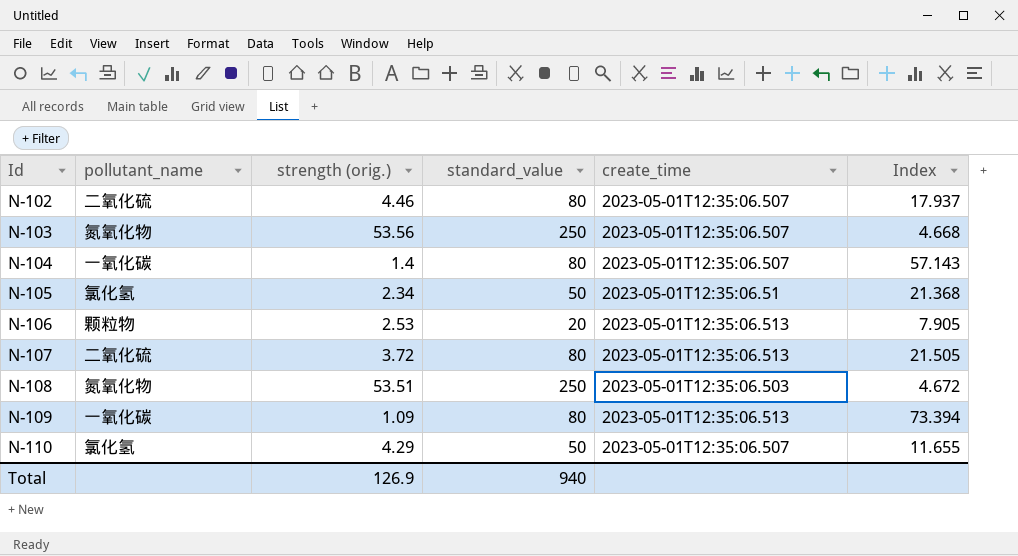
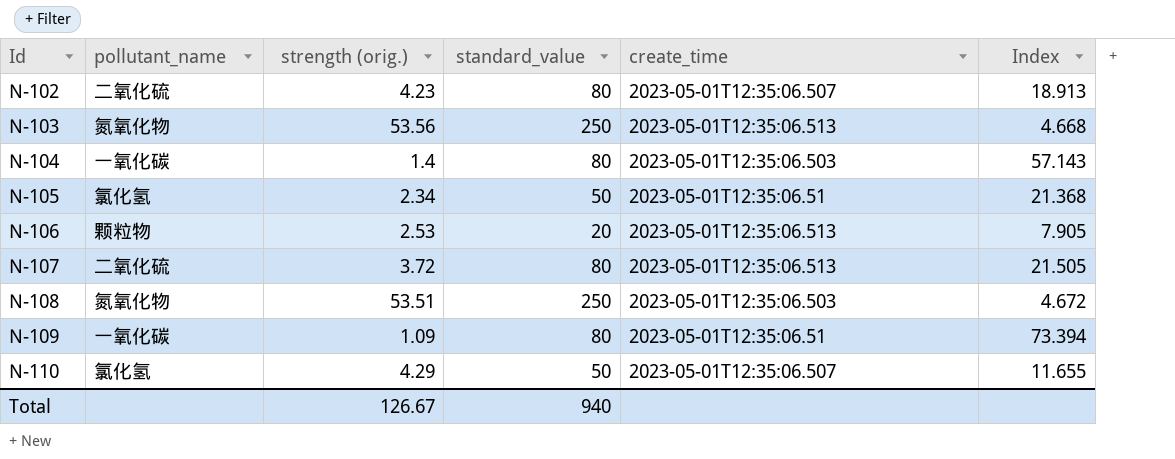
N-102 | strength (orig.): 4.46 -> 4.23
N-102 | Index: 17.937 -> 18.913
N-103 | create_time: 2023-05-01T12:35:06.507 -> 2023-05-01T12:35:06.513
N-104 | create_time: 2023-05-01T12:35:06.507 -> 2023-05-01T12:35:06.503
N-109 | create_time: 2023-05-01T12:35:06.513 -> 2023-05-01T12:35:06.51
Total | strength (orig.): 126.9 -> 126.67

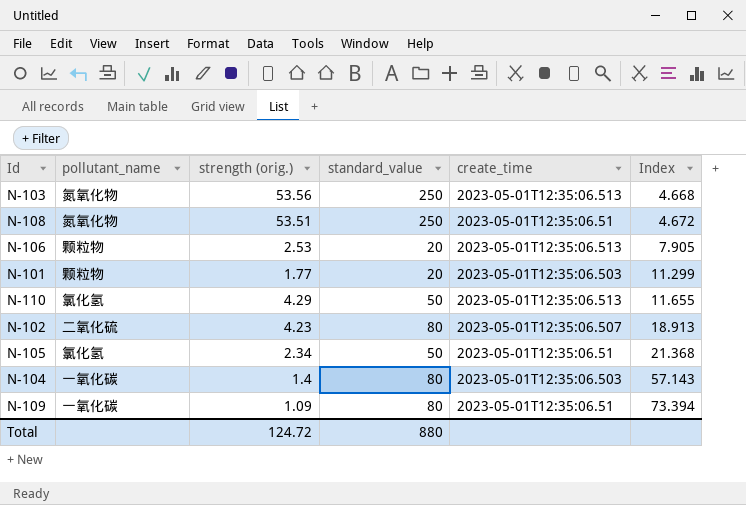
row order: Id ascending -> Index ascending
row N-107: 二氧化硫 | 3.72 | 80 | 2023-05-01T12:35:06.513 | 21.505 -> none
N-108 | create_time: 2023-05-01T12:35:06.503 -> 2023-05-01T12:35:06.51
row N-101: none -> 颗粒物 | 1.77 | 20 | 2023-05-01T12:35:06.503 | 11.299
N-110 | create_time: 2023-05-01T12:35:06.507 -> 2023-05-01T12:35:06.513
Total | strength (orig.): 126.67 -> 124.72
Total | standard_value: 940 -> 880

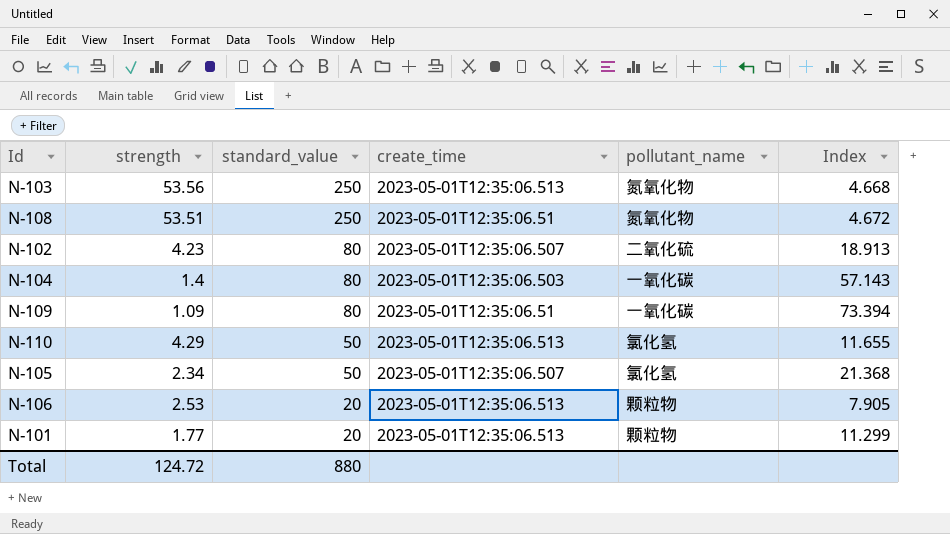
row order: Index ascending -> standard_value descending
column name: strength (orig.) -> strength
column pollutant_name | position: 2 -> 5
N-105 | create_time: 2023-05-01T12:35:06.51 -> 2023-05-01T12:35:06.507
N-101 | create_time: 2023-05-01T12:35:06.503 -> 2023-05-01T12:35:06.513

